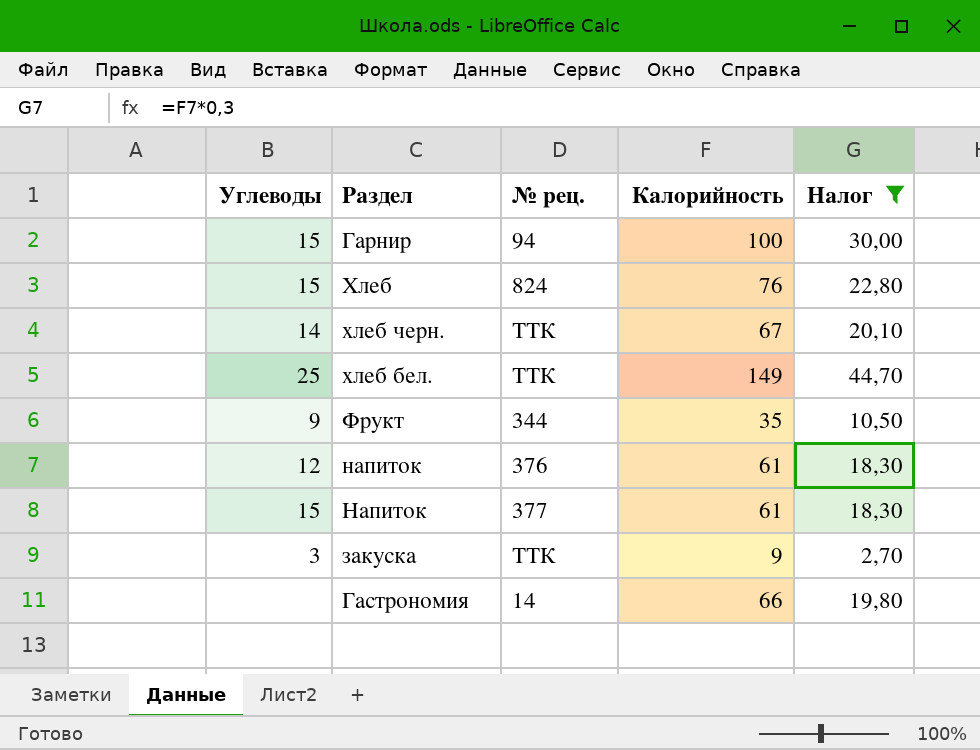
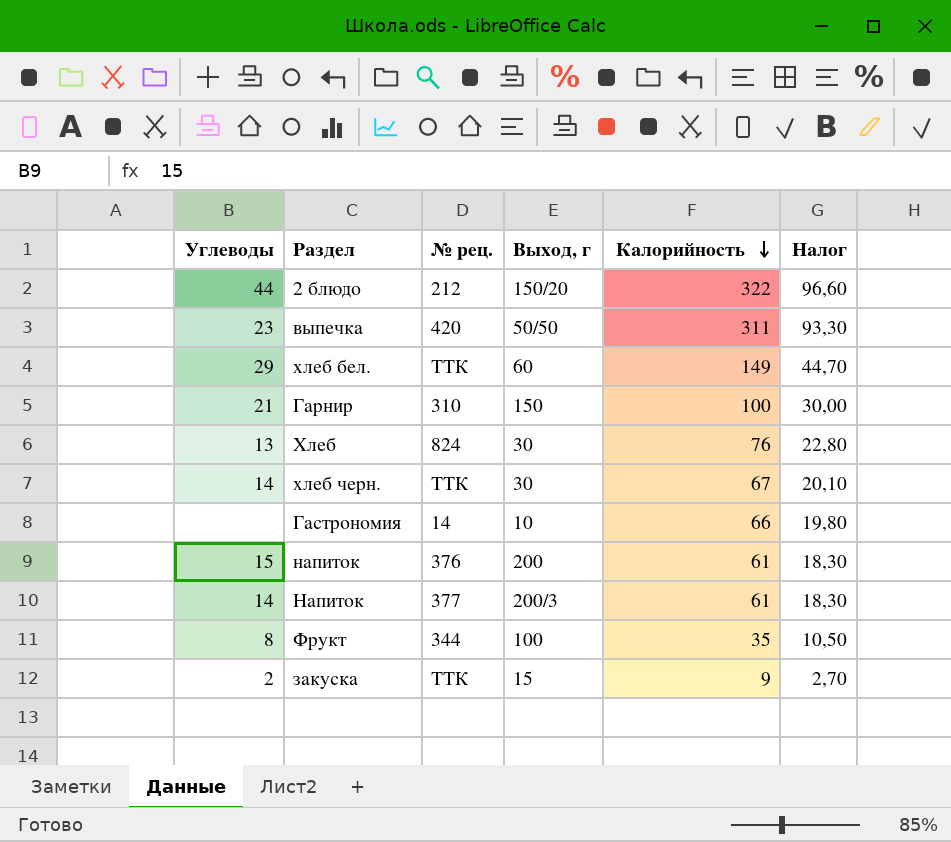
filter: Налог <= 44,70 -> none
row order: none -> Калорийность descending
column Выход, г | position: none -> 4
хлеб бел. | Углеводы: 25 -> 29
Гарнир | Углеводы: 15 -> 21
Гарнир | № рец.: 94 -> 310
Хлеб | Углеводы: 15 -> 13
напиток | Углеводы: 12 -> 15
Напиток | Углеводы: 15 -> 14
Фрукт | Углеводы: 9 -> 8
закуска | Углеводы: 3 -> 2

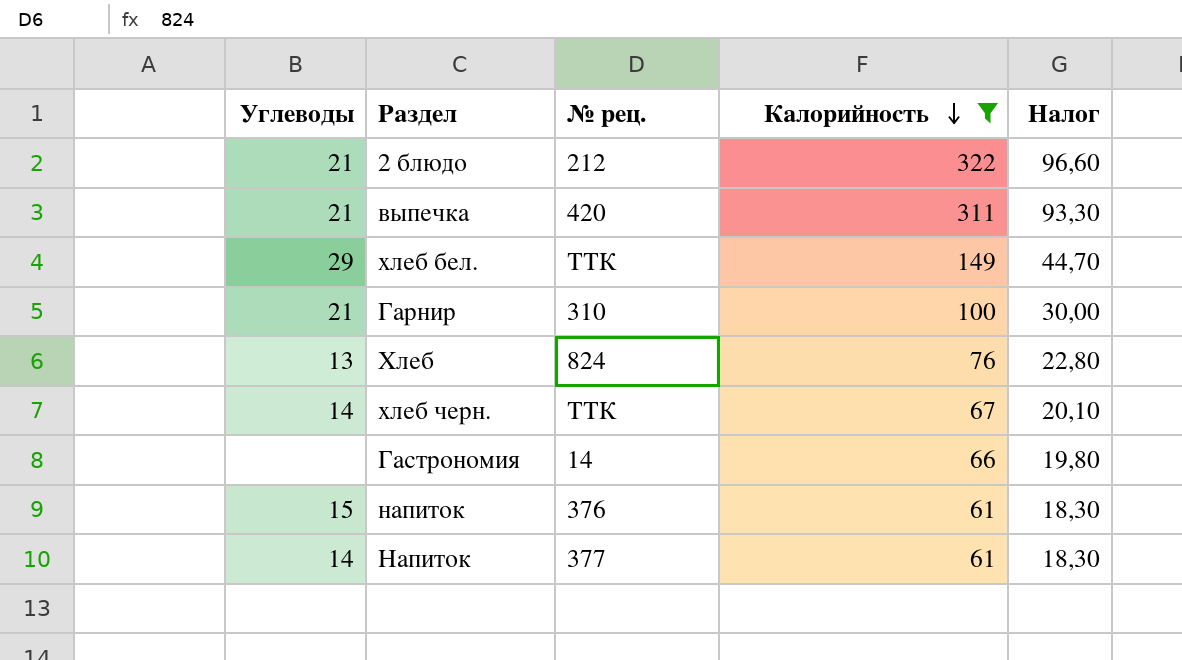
filter: none -> Калорийность >= 61
column Выход, г | position: 4 -> none
2 блюдо | Углеводы: 44 -> 21
выпечка | Углеводы: 23 -> 21

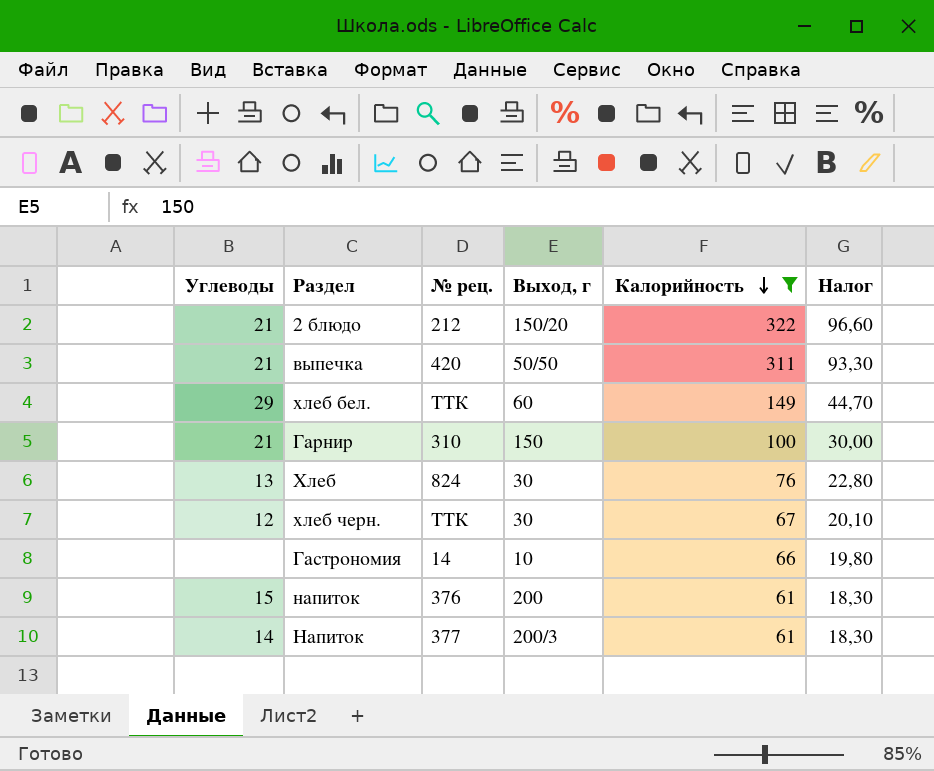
column Выход, г | position: none -> 4
хлеб черн. | Углеводы: 14 -> 12

